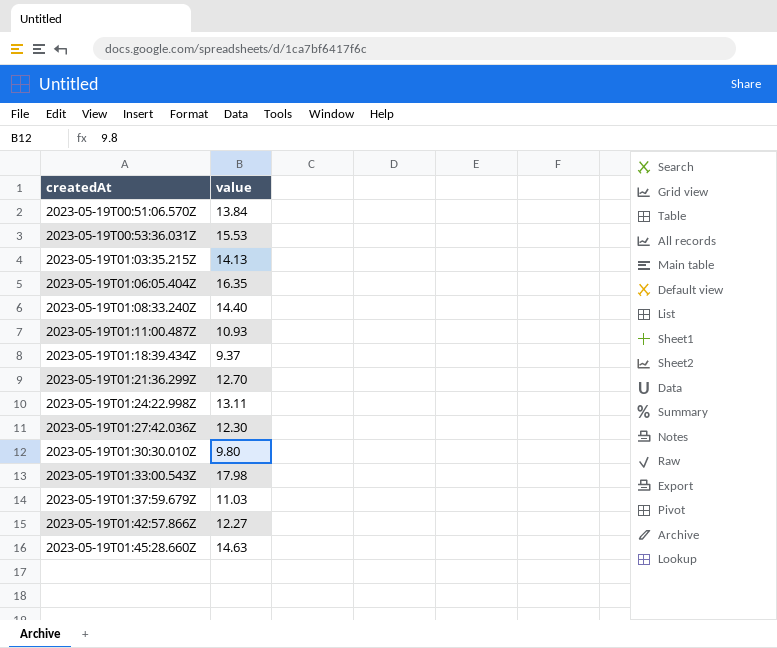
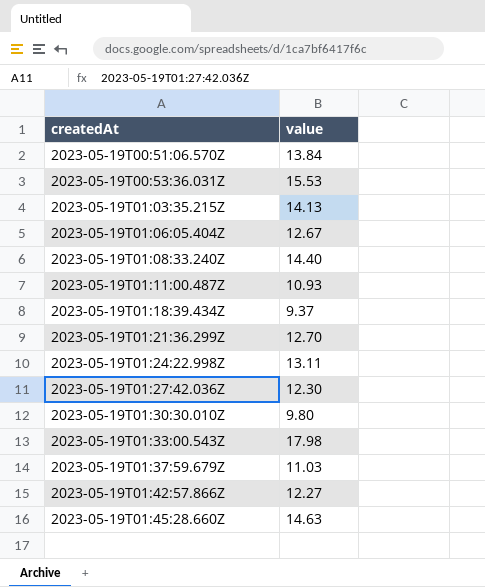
2023-05-19T01:06:05.404Z | value: 16.35 -> 12.67

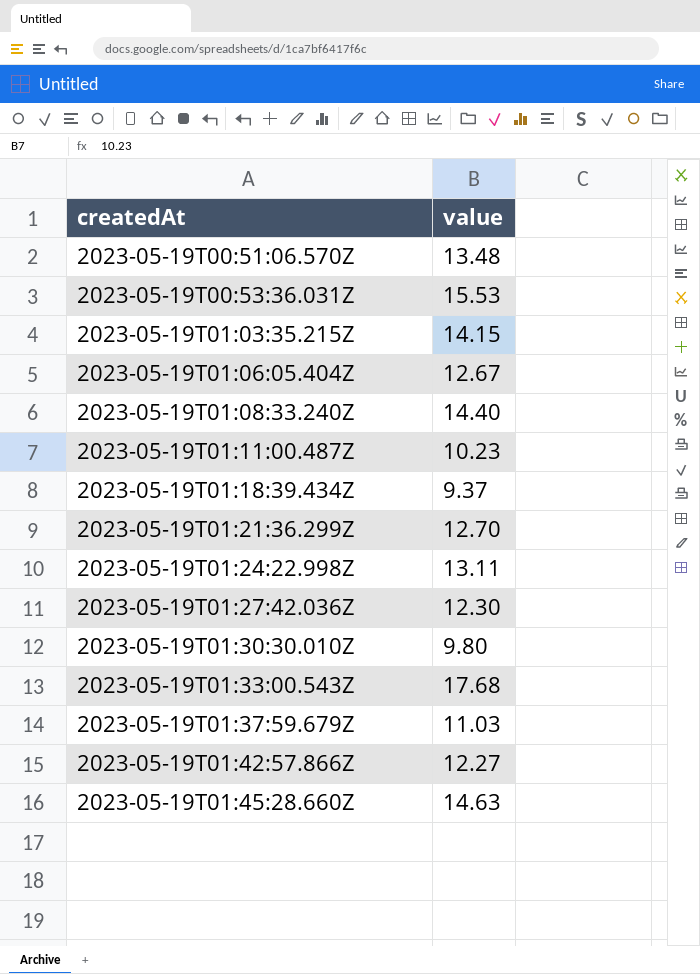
2023-05-19T00:51:06.570Z | value: 13.84 -> 13.48
2023-05-19T01:03:35.215Z | value: 14.13 -> 14.15
2023-05-19T01:11:00.487Z | value: 10.93 -> 10.23
2023-05-19T01:33:00.543Z | value: 17.98 -> 17.68

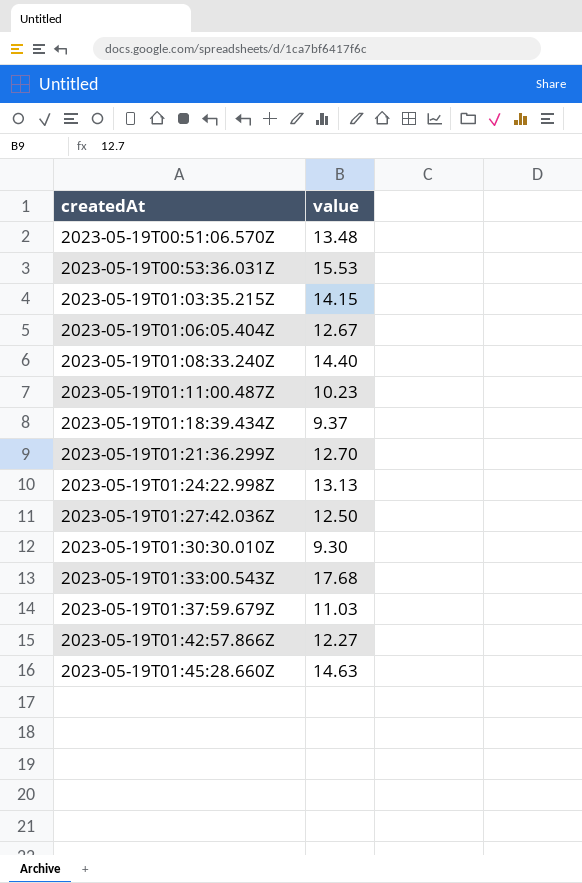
2023-05-19T01:24:22.998Z | value: 13.11 -> 13.13
2023-05-19T01:27:42.036Z | value: 12.30 -> 12.50
2023-05-19T01:30:30.010Z | value: 9.80 -> 9.30

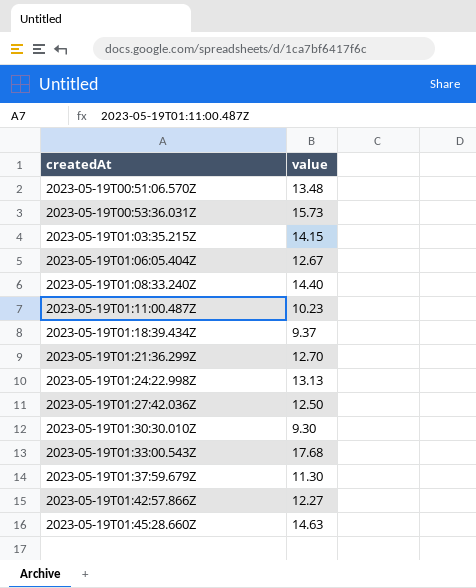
2023-05-19T00:53:36.031Z | value: 15.53 -> 15.73
2023-05-19T01:37:59.679Z | value: 11.03 -> 11.30

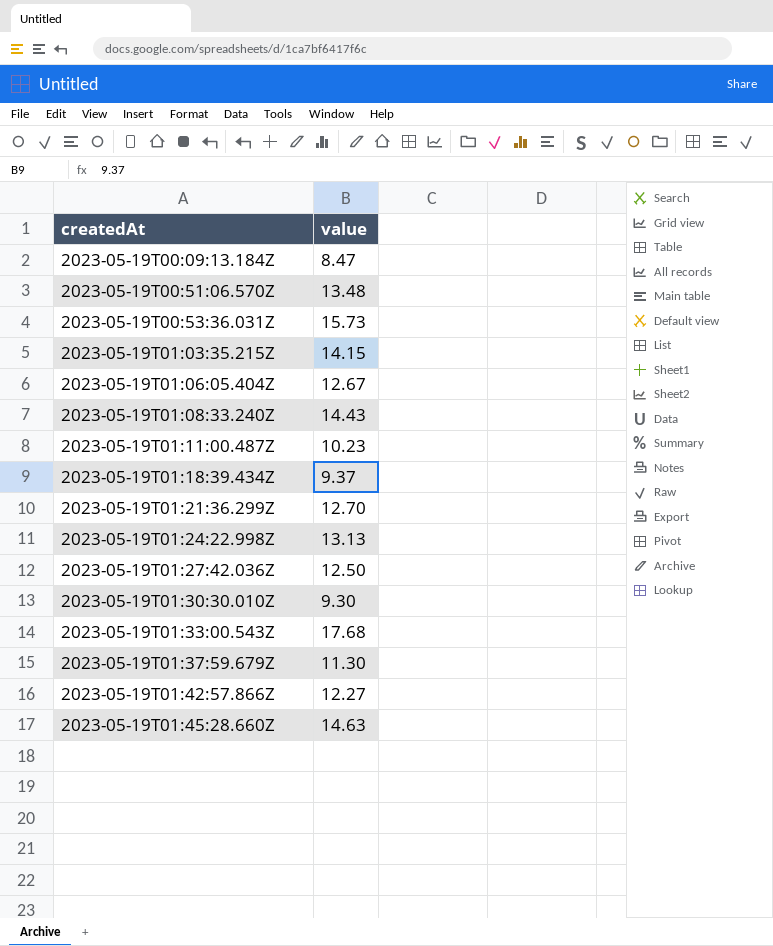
row 2023-05-19T00:09:13.184Z: none -> 8.47
2023-05-19T01:08:33.240Z | value: 14.40 -> 14.43

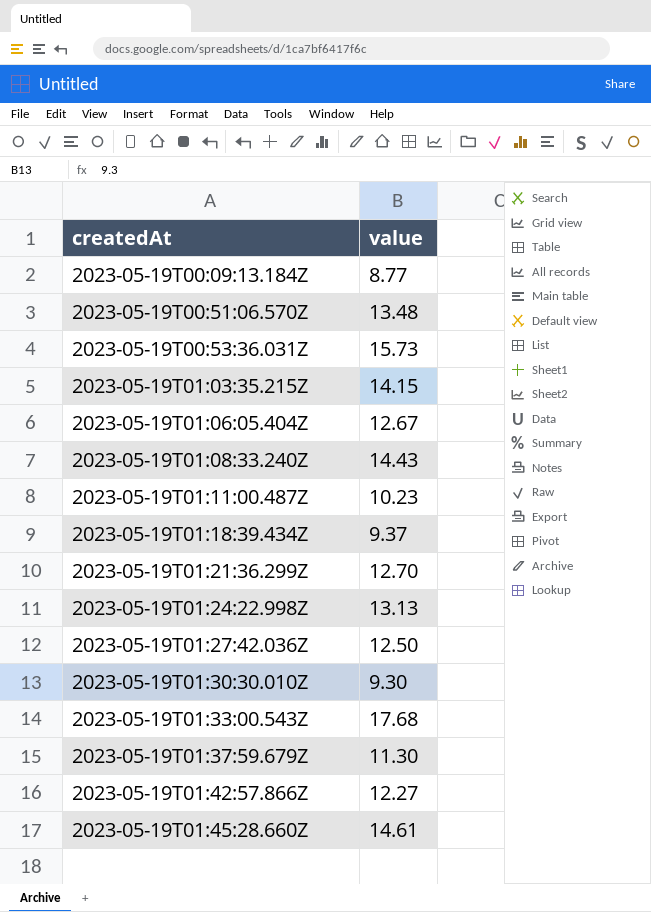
2023-05-19T00:09:13.184Z | value: 8.47 -> 8.77
2023-05-19T01:45:28.660Z | value: 14.63 -> 14.61

